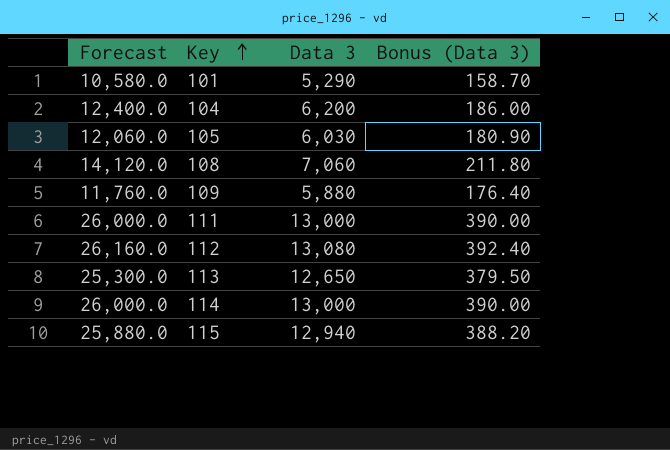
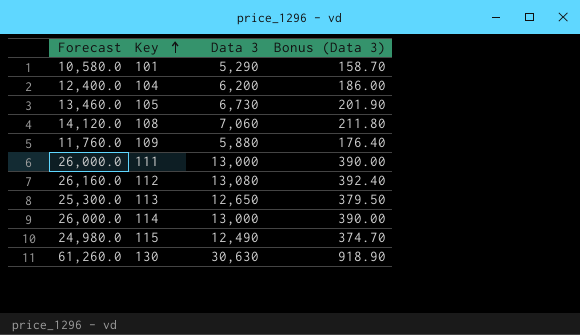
105 | Forecast: 12,060.0 -> 13,460.0
105 | Data 3: 6,030 -> 6,730
105 | Bonus (Data 3): 180.90 -> 201.90
115 | Forecast: 25,880.0 -> 24,980.0
115 | Data 3: 12,940 -> 12,490
115 | Bonus (Data 3): 388.20 -> 374.70
row 130: none -> 61,260.0 | 30,630 | 918.90

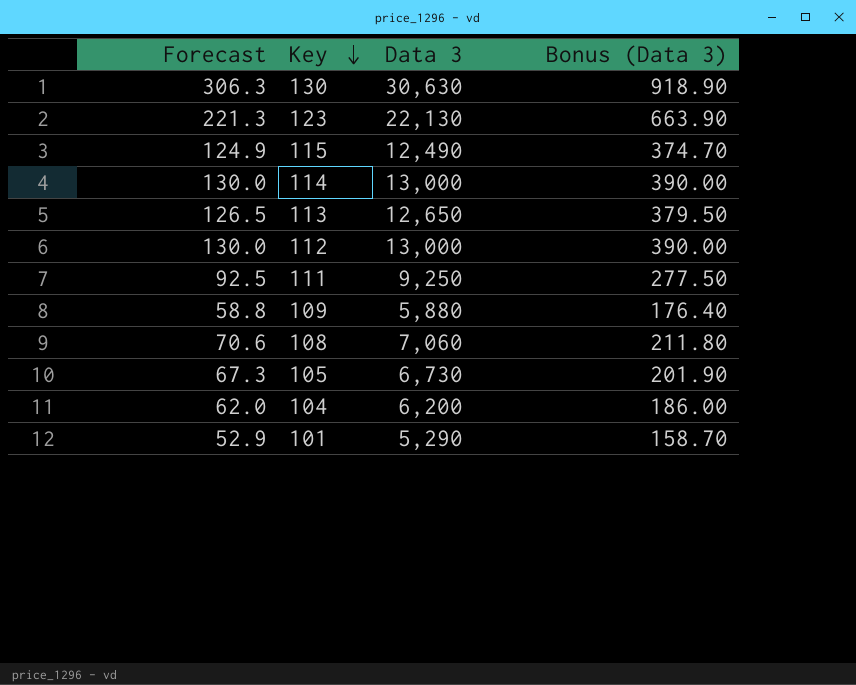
row order: Key ascending -> Key descending
column Forecast | formula: [Data 3] * 2 -> [Data 3] * 0.01
row 123: none -> 221.3 | 22,130 | 663.90
112 | Data 3: 13,080 -> 13,000
112 | Bonus (Data 3): 392.40 -> 390.00
111 | Data 3: 13,000 -> 9,250
111 | Bonus (Data 3): 390.00 -> 277.50

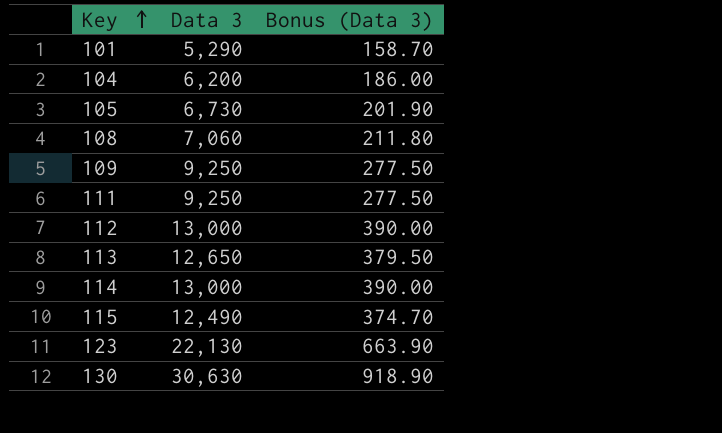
row order: Key descending -> Key ascending
column Forecast | formula: [Data 3] * 0.01 -> none
109 | Data 3: 5,880 -> 9,250
109 | Bonus (Data 3): 176.40 -> 277.50

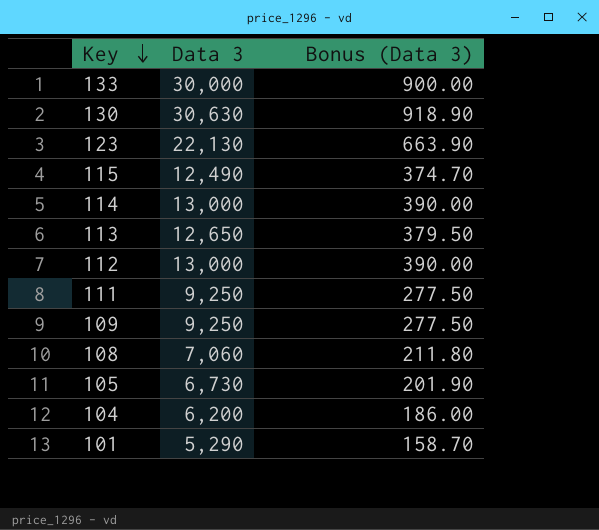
row order: Key ascending -> Key descending
row 133: none -> 30,000 | 900.00

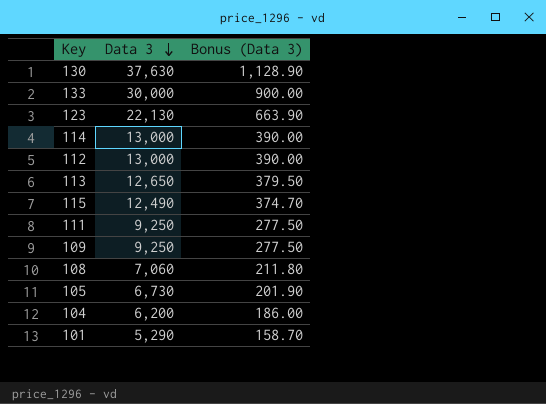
row order: Key descending -> Data 3 descending
130 | Data 3: 30,630 -> 37,630
130 | Bonus (Data 3): 918.90 -> 1,128.90

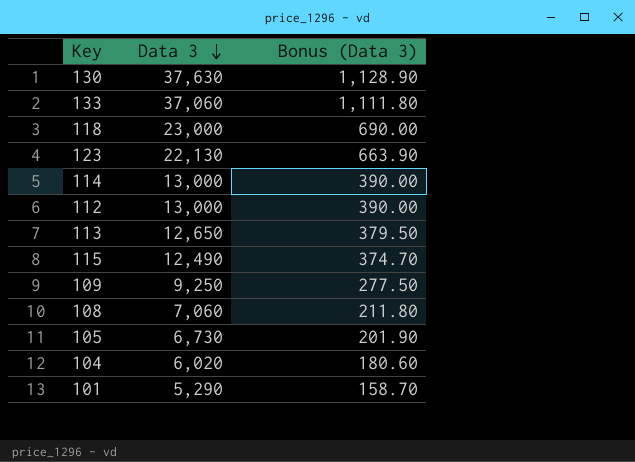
row 111: 9,250 | 277.50 -> none
133 | Data 3: 30,000 -> 37,060
133 | Bonus (Data 3): 900.00 -> 1,111.80
row 118: none -> 23,000 | 690.00
104 | Data 3: 6,200 -> 6,020
104 | Bonus (Data 3): 186.00 -> 180.60

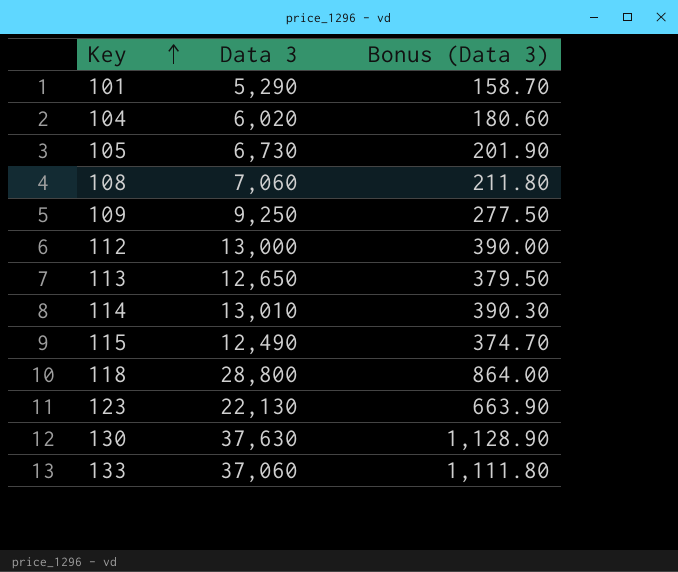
row order: Data 3 descending -> Key ascending
114 | Data 3: 13,000 -> 13,010
114 | Bonus (Data 3): 390.00 -> 390.30
118 | Data 3: 23,000 -> 28,800
118 | Bonus (Data 3): 690.00 -> 864.00

